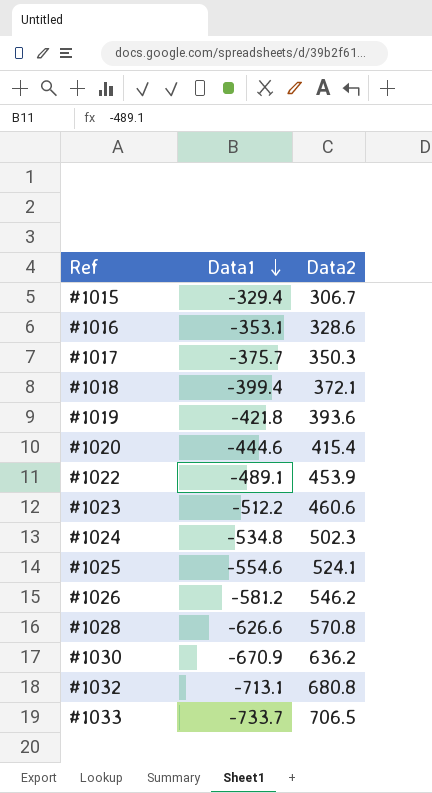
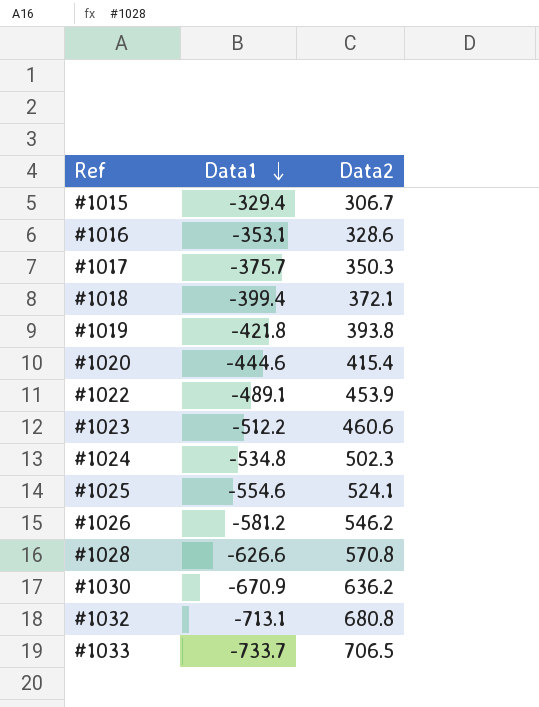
#1019 | Data2: 393.6 -> 393.8

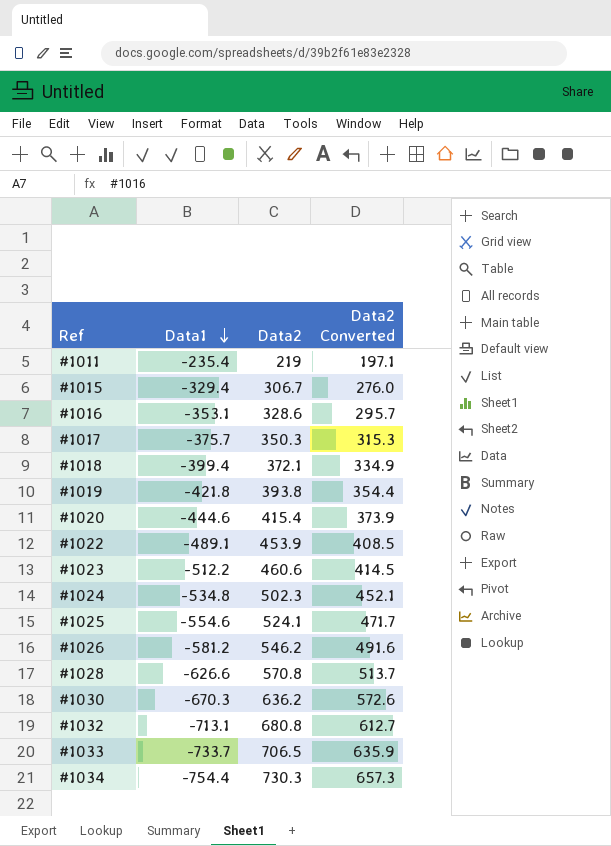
column Data2 Converted | formula: none -> [Data2] * 0.9
row #1011: none -> -235.4 | 219 | 197.1
#1030 | Data1: -670.9 -> -670.3
row #1034: none -> -754.4 | 730.3 | 657.3

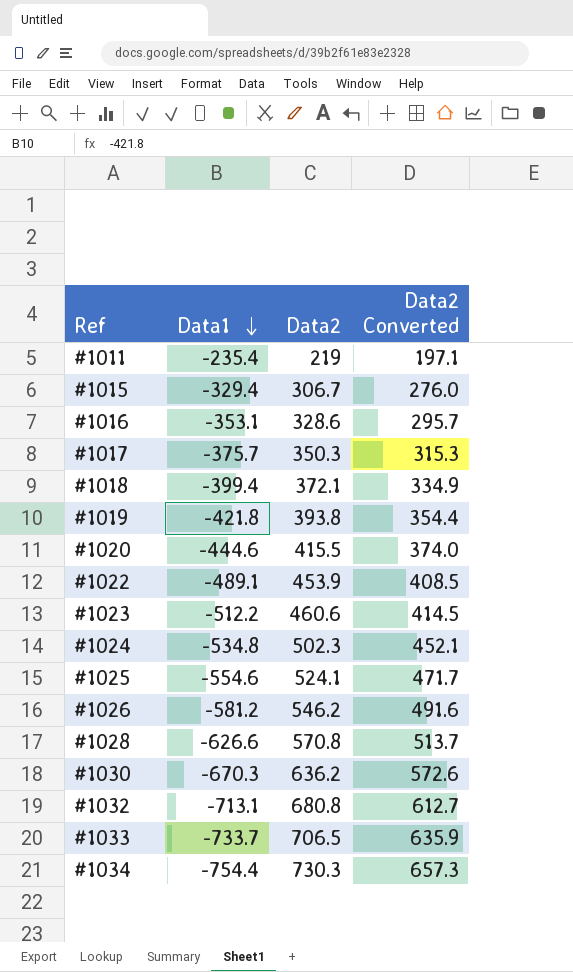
#1020 | Data2: 415.4 -> 415.5
#1020 | Data2 Converted: 373.9 -> 374.0

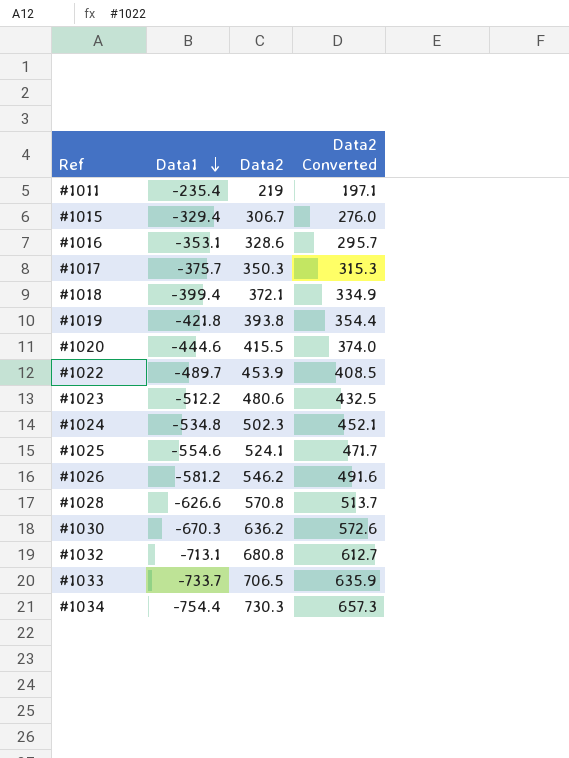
#1022 | Data1: -489.1 -> -489.7
#1023 | Data2: 460.6 -> 480.6
#1023 | Data2 Converted: 414.5 -> 432.5

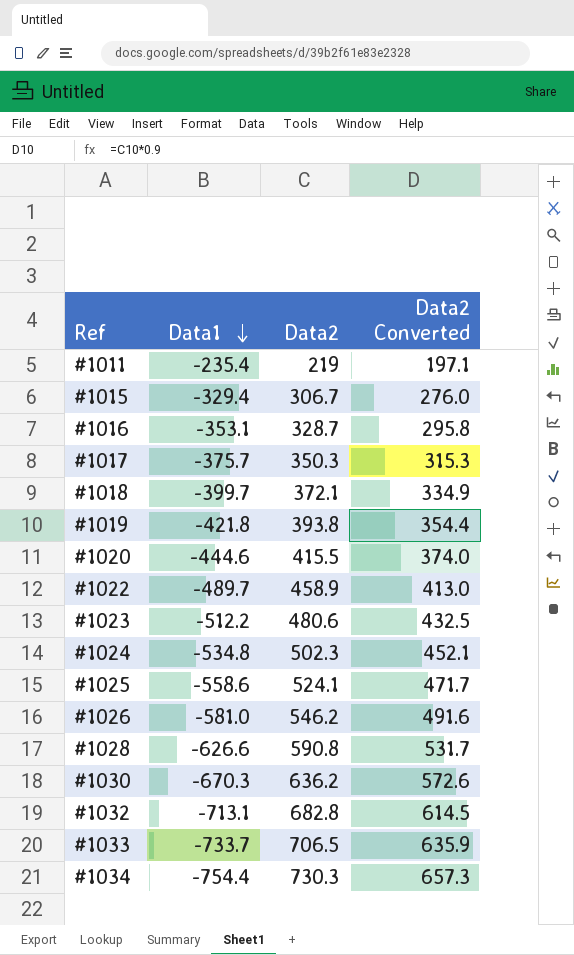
#1016 | Data2: 328.6 -> 328.7
#1016 | Data2 Converted: 295.7 -> 295.8
#1018 | Data1: -399.4 -> -399.7
#1022 | Data2: 453.9 -> 458.9
#1022 | Data2 Converted: 408.5 -> 413.0
#1025 | Data1: -554.6 -> -558.6
#1026 | Data1: -581.2 -> -581.0
#1028 | Data2: 570.8 -> 590.8
#1028 | Data2 Converted: 513.7 -> 531.7
#1032 | Data2: 680.8 -> 682.8
#1032 | Data2 Converted: 612.7 -> 614.5

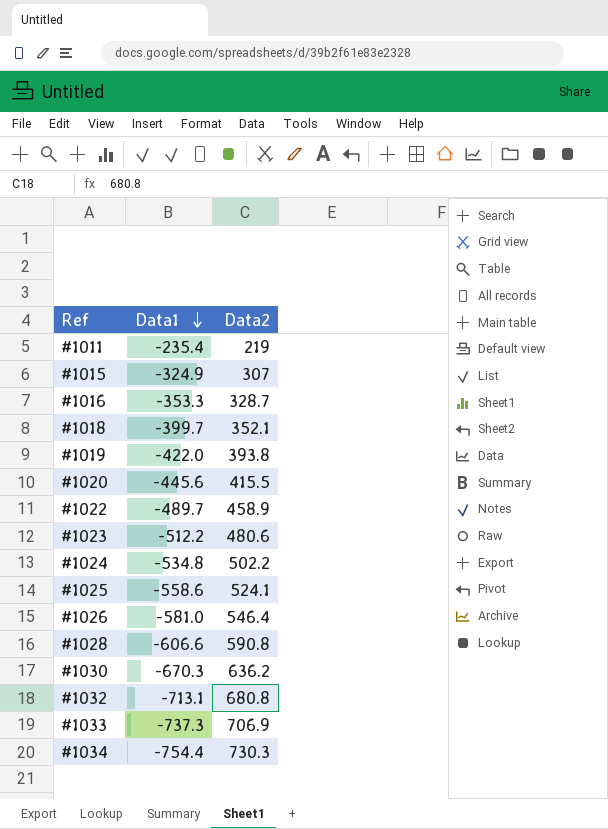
column Data2 Converted | formula: [Data2] * 0.9 -> none
row #1017: -375.7 | 350.3 | 315.3 -> none
#1015 | Data1: -329.4 -> -324.9
#1015 | Data2: 306.7 -> 307
#1016 | Data1: -353.1 -> -353.3
#1018 | Data2: 372.1 -> 352.1
#1019 | Data1: -421.8 -> -422.0
#1020 | Data1: -444.6 -> -445.6
#1024 | Data2: 502.3 -> 502.2
#1026 | Data2: 546.2 -> 546.4
#1028 | Data1: -626.6 -> -606.6
#1032 | Data2: 682.8 -> 680.8
#1033 | Data1: -733.7 -> -737.3
#1033 | Data2: 706.5 -> 706.9

